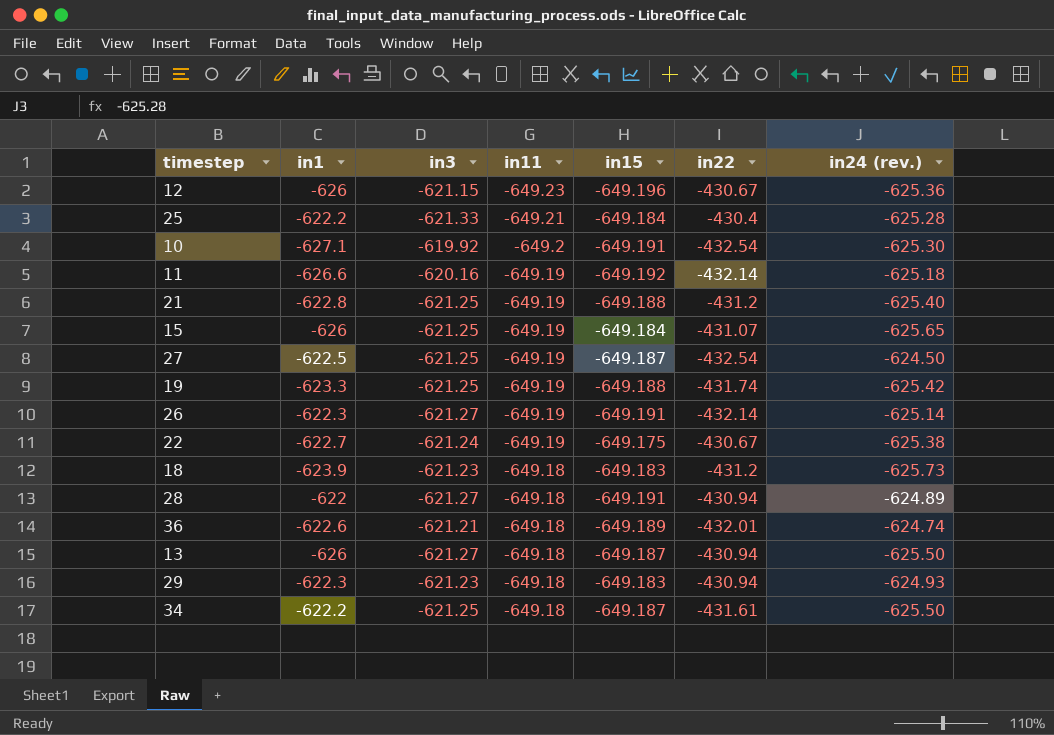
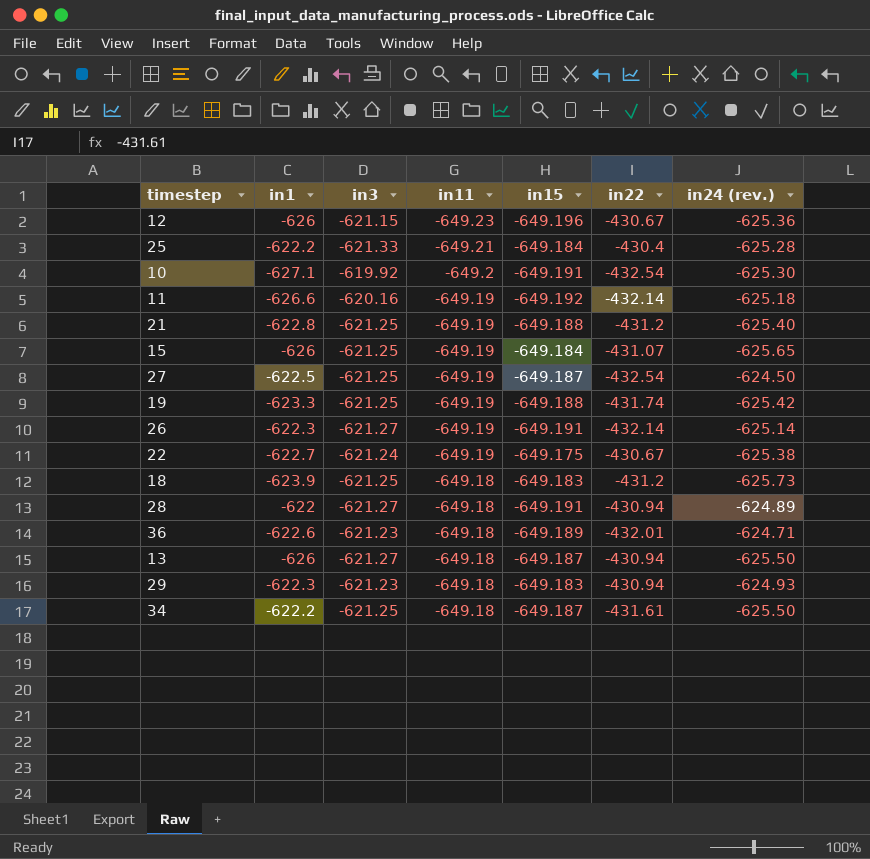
18 | in3: -621.23 -> -621.25
36 | in3: -621.21 -> -621.23
36 | in24 (rev.): -624.74 -> -624.71

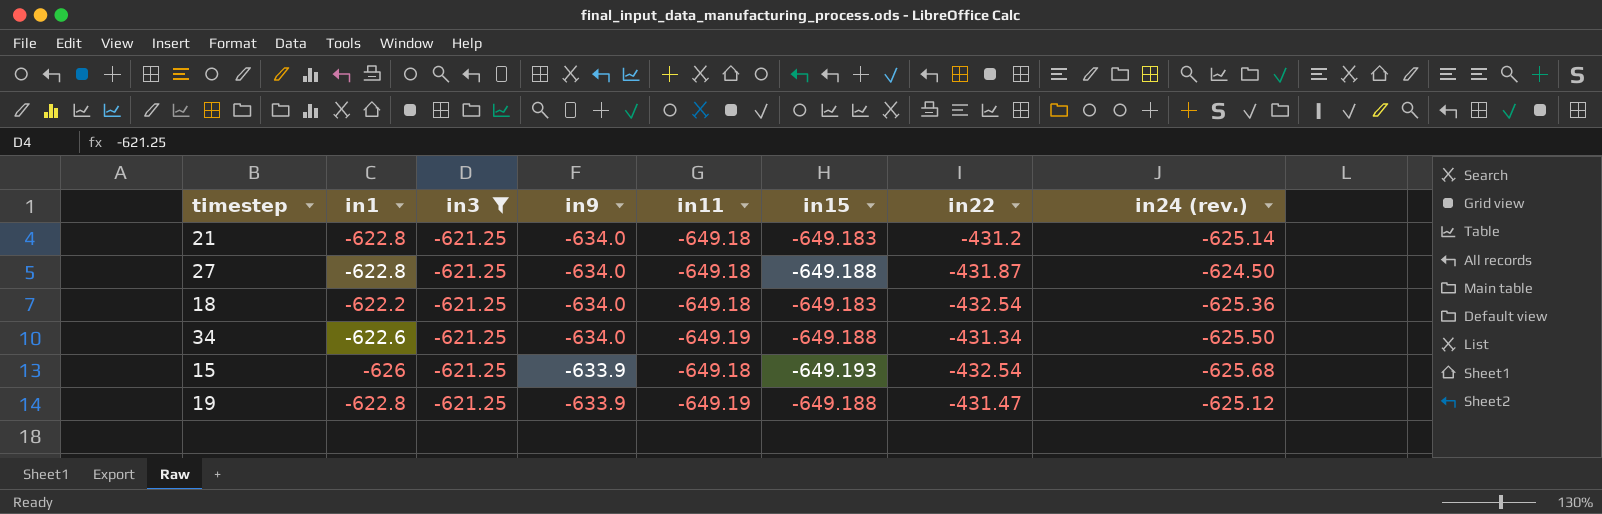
filter: none -> in3 = -621.25
row order: in11 ascending -> in9 ascending
column in9 | position: none -> 4
21 | in11: -649.19 -> -649.18
21 | in15: -649.188 -> -649.183
21 | in24 (rev.): -625.40 -> -625.14
27 | in1: -622.5 -> -622.8
27 | in11: -649.19 -> -649.18
27 | in15: -649.187 -> -649.188
27 | in22: -432.54 -> -431.87
18 | in1: -623.9 -> -622.2
18 | in22: -431.2 -> -432.54
18 | in24 (rev.): -625.73 -> -625.36
34 | in1: -622.2 -> -622.6
34 | in11: -649.18 -> -649.19
34 | in15: -649.187 -> -649.188
34 | in22: -431.61 -> -431.34
15 | in11: -649.19 -> -649.18
15 | in15: -649.184 -> -649.193
15 | in22: -431.07 -> -432.54
15 | in24 (rev.): -625.65 -> -625.68
19 | in1: -623.3 -> -622.8
19 | in22: -431.74 -> -431.47
19 | in24 (rev.): -625.42 -> -625.12

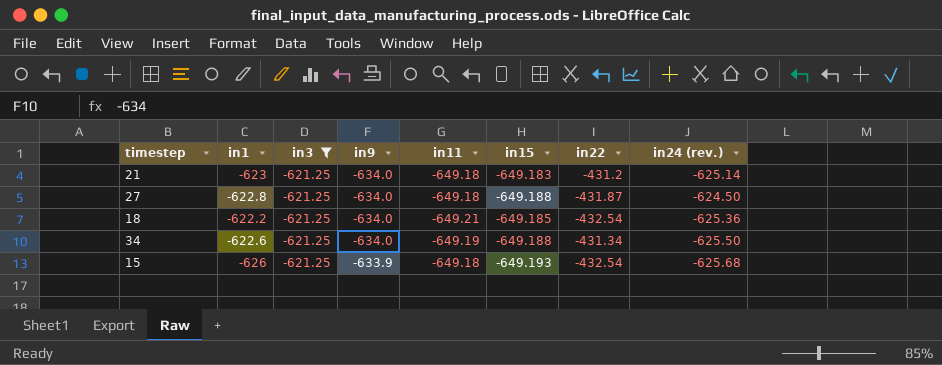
row 19: -622.8 | -621.25 | -633.9 | -649.19 | -649.188 | -431.47 | -625.12 -> none
21 | in1: -622.8 -> -623
18 | in11: -649.18 -> -649.21
18 | in15: -649.183 -> -649.185

